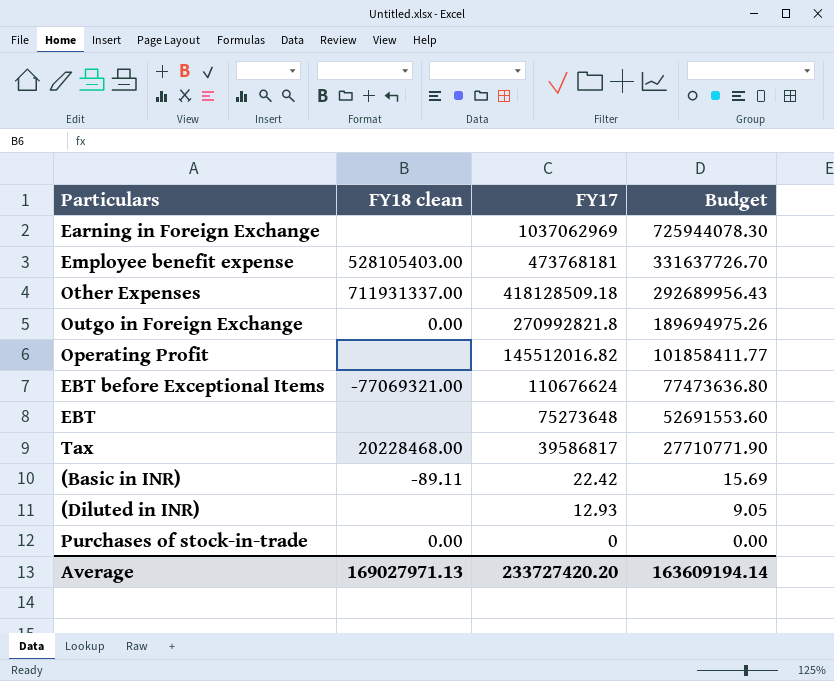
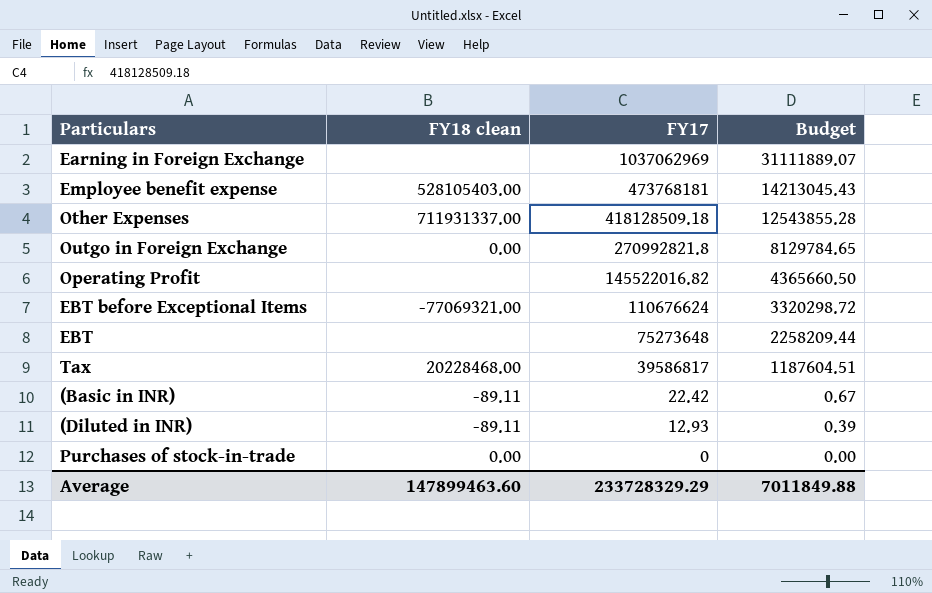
column Budget | formula: [FY17] * 0.7 -> [FY17] * 0.03
Operating Profit | FY17: 145512016.82 -> 145522016.82
(Diluted in INR) | FY18 clean: none -> -89.11
Average | FY18 clean: 169027971.13 -> 147899463.60
Average | FY17: 233727420.20 -> 233728329.29
Average | Budget: 163609194.14 -> 7011849.88

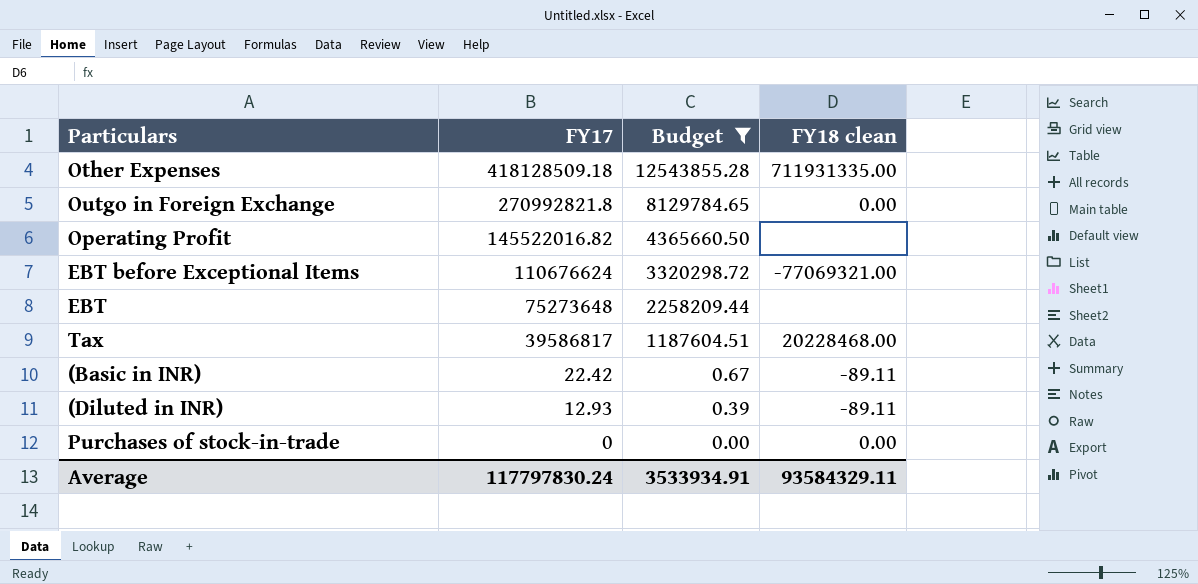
filter: none -> Budget <= 12543855.28
column FY18 clean | position: 2 -> 4
Other Expenses | FY18 clean: 711931337.00 -> 711931335.00
Average | FY17: 233728329.29 -> 117797830.24
Average | Budget: 7011849.88 -> 3533934.91
Average | FY18 clean: 147899463.60 -> 93584329.11

